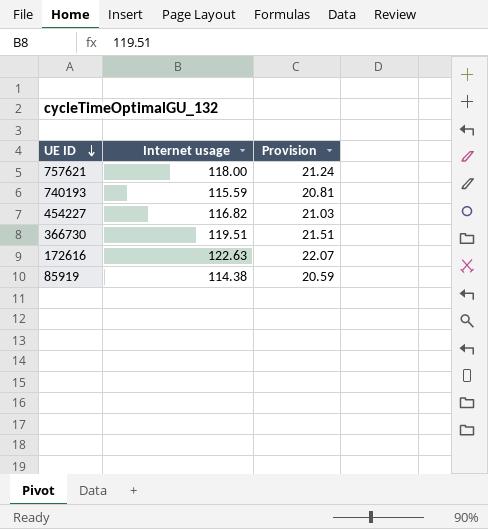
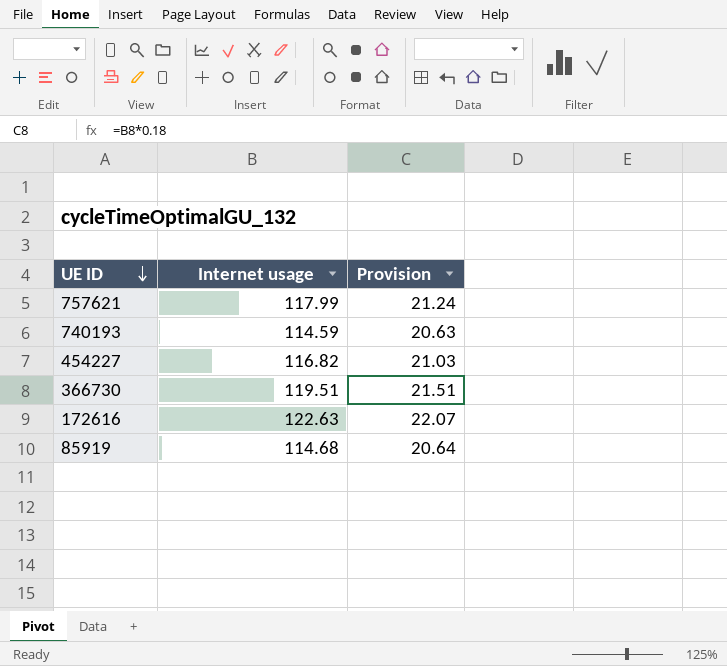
757621 | Internet usage: 118.00 -> 117.99
740193 | Internet usage: 115.59 -> 114.59
740193 | Provision: 20.81 -> 20.63
85919 | Internet usage: 114.38 -> 114.68
85919 | Provision: 20.59 -> 20.64

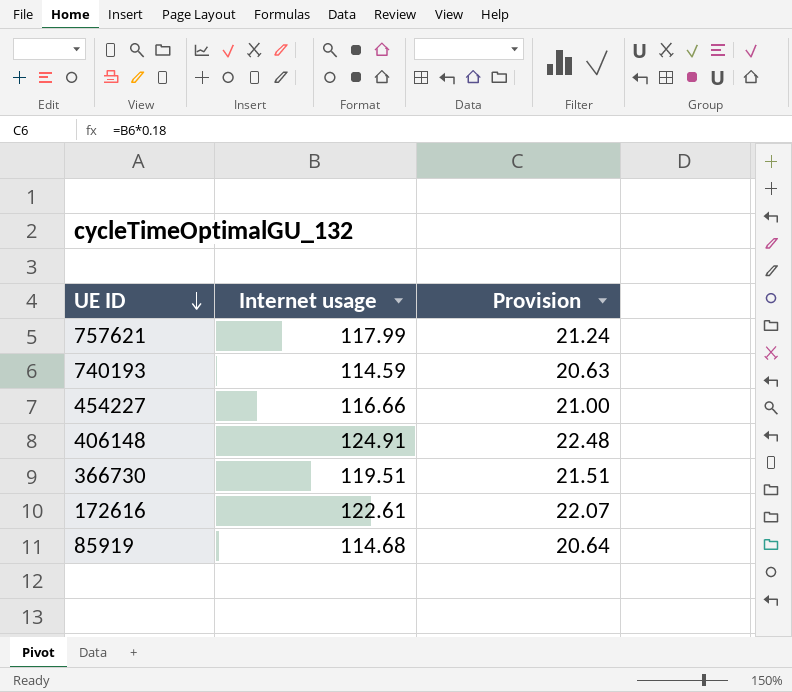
454227 | Internet usage: 116.82 -> 116.66
454227 | Provision: 21.03 -> 21.00
row 406148: none -> 124.91 | 22.48
172616 | Internet usage: 122.63 -> 122.61

